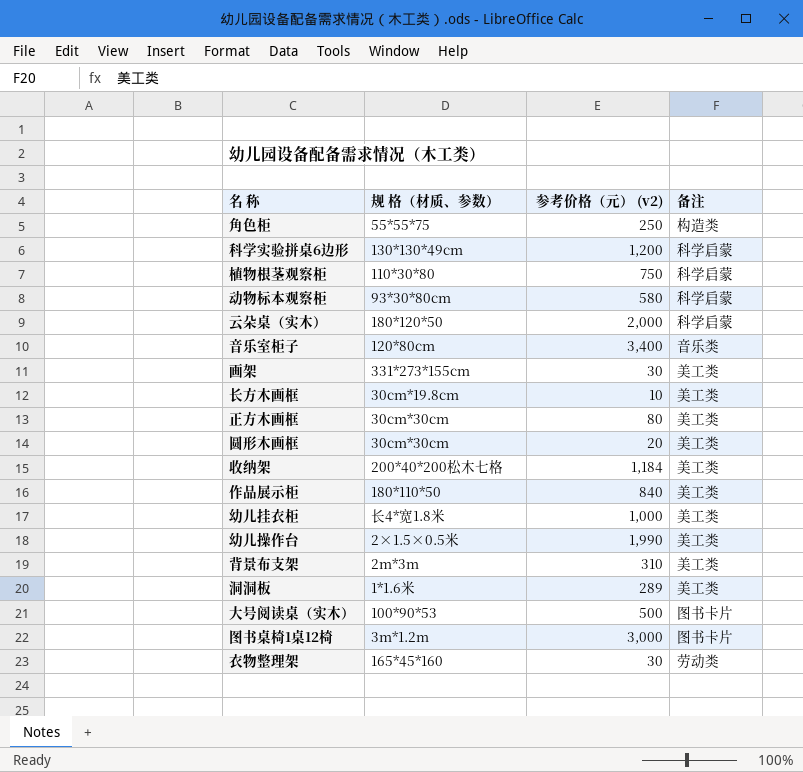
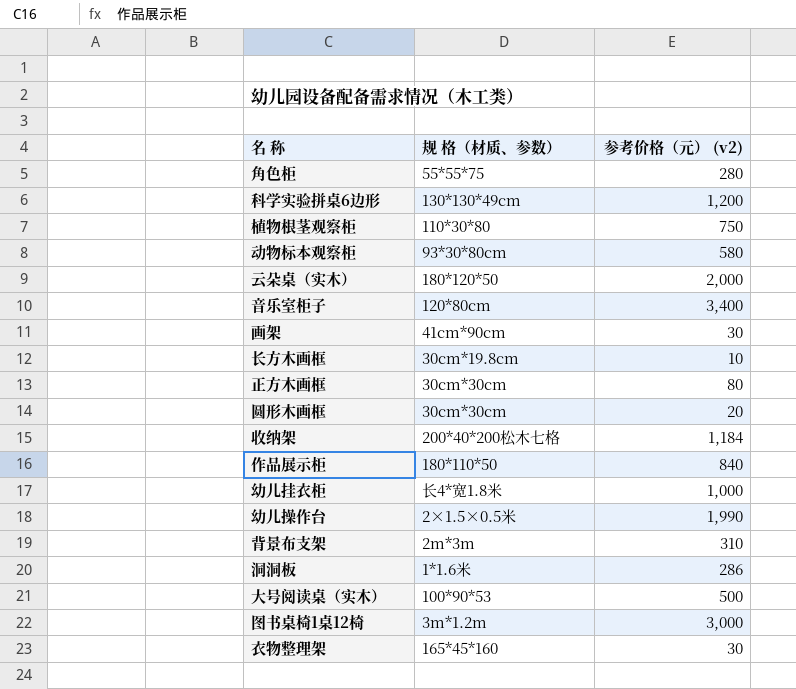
column 备注 | position: 4 -> none
角色柜 | 参考价格（元） (v2): 250 -> 280
画架 | 规 格（材质、参数）: 331*273*155cm -> 41cm*90cm
洞洞板 | 参考价格（元） (v2): 289 -> 286

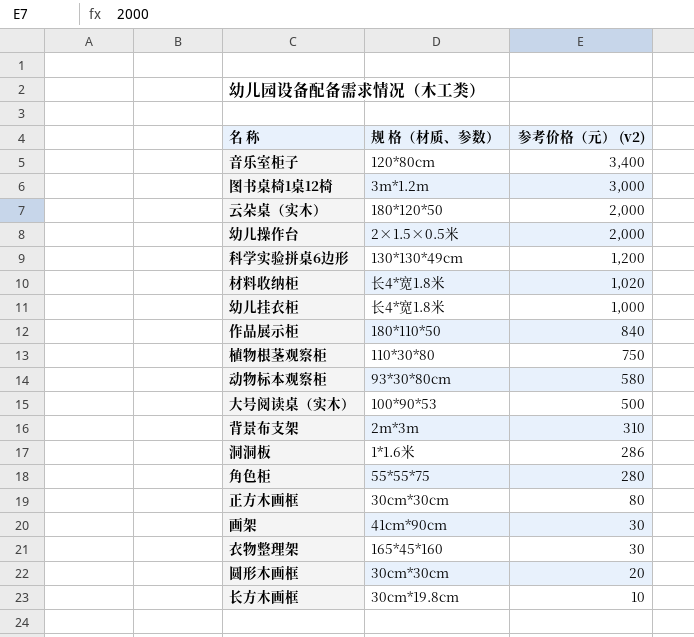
row order: none -> 参考价格（元） (v2) descending
row 收纳架: 200*40*200松木七格 | 1,184 -> none
幼儿操作台 | 参考价格（元） (v2): 1,990 -> 2,000
row 材料收纳柜: none -> 长4*宽1.8米 | 1,020

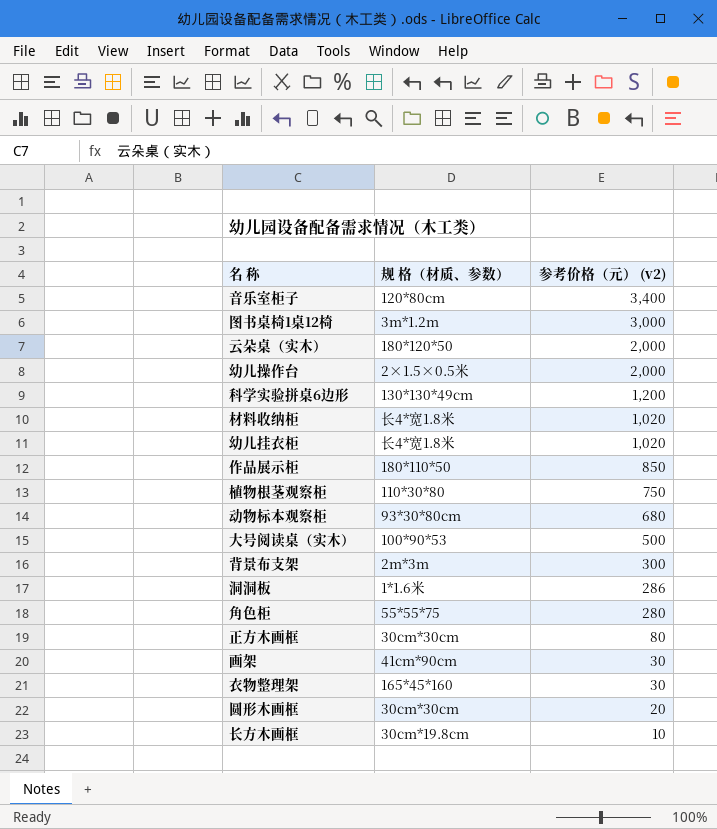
幼儿挂衣柜 | 参考价格（元） (v2): 1,000 -> 1,020
作品展示柜 | 参考价格（元） (v2): 840 -> 850
动物标本观察柜 | 参考价格（元） (v2): 580 -> 680
背景布支架 | 参考价格（元） (v2): 310 -> 300

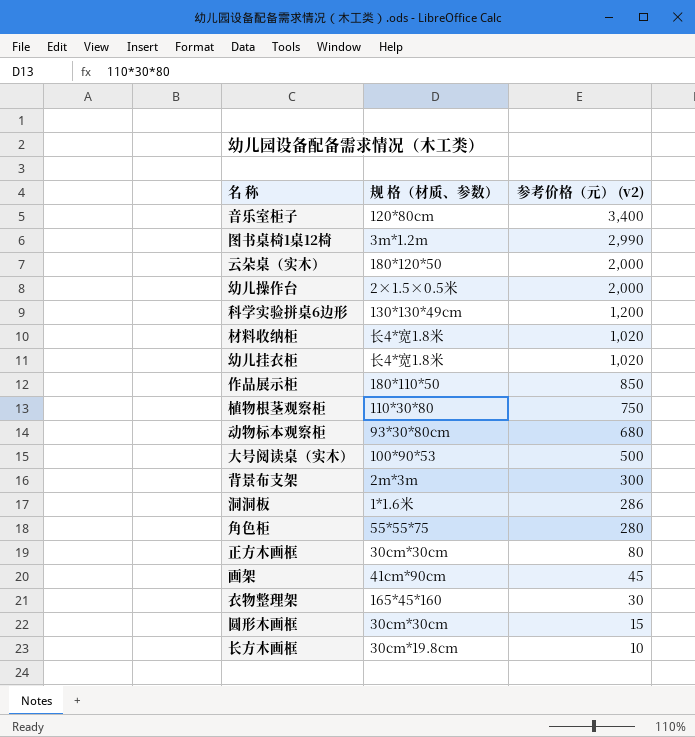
图书桌椅1桌12椅 | 参考价格（元） (v2): 3,000 -> 2,990
画架 | 参考价格（元） (v2): 30 -> 45
圆形木画框 | 参考价格（元） (v2): 20 -> 15

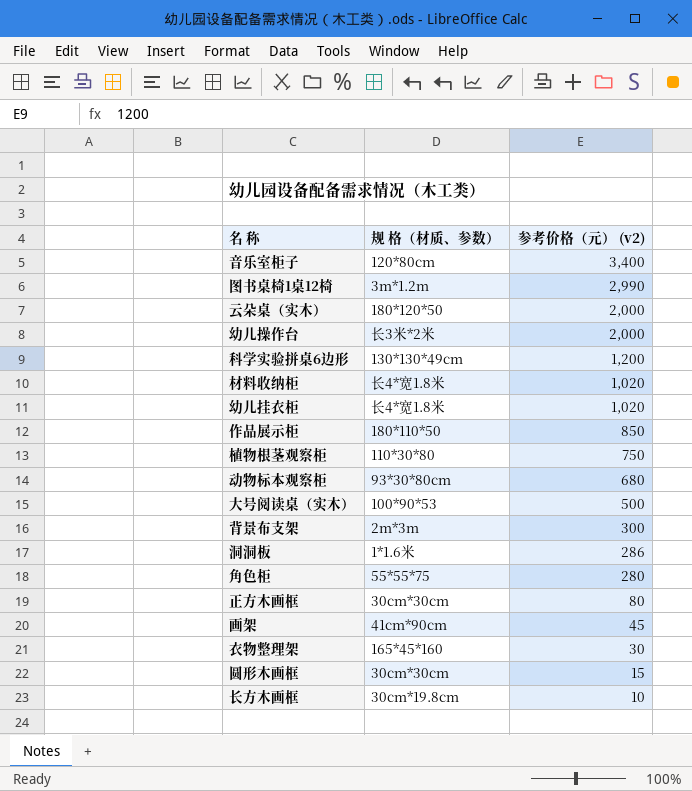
幼儿操作台 | 规 格（材质、参数）: 2×1.5×0.5米 -> 长3米*2米

